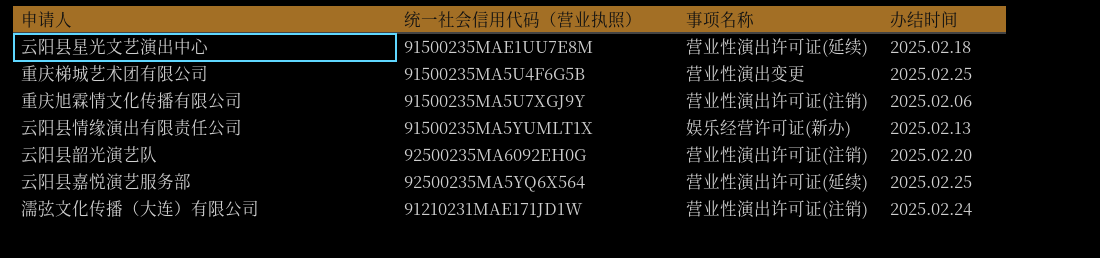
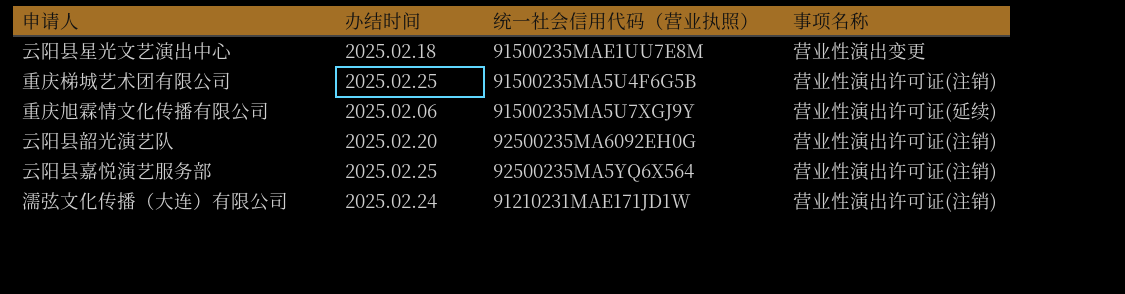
column 办结时间 | position: 4 -> 2
row 云阳县情缘演出有限责任公司: 91500235MA5YUMLT1X | 娱乐经营许可证(新办) | 2025.02.13 -> none
云阳县星光文艺演出中心 | 事项名称: 营业性演出许可证(延续) -> 营业性演出变更
重庆梯城艺术团有限公司 | 事项名称: 营业性演出变更 -> 营业性演出许可证(注销)
重庆旭霖情文化传播有限公司 | 事项名称: 营业性演出许可证(注销) -> 营业性演出许可证(延续)
云阳县嘉悦演艺服务部 | 事项名称: 营业性演出许可证(延续) -> 营业性演出许可证(注销)

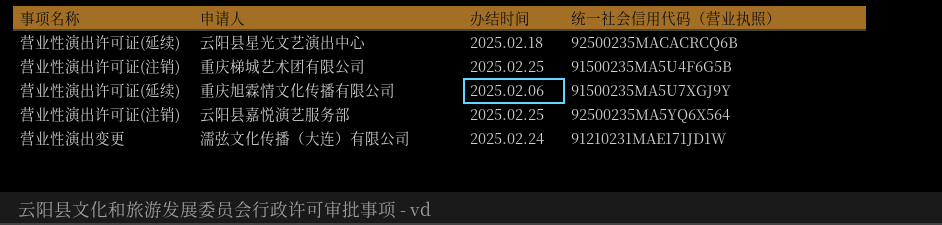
column 事项名称 | position: 4 -> 1
row 云阳县韶光演艺队: 2025.02.20 | 92500235MA6092EH0G | 营业性演出许可证(注销) -> none
云阳县星光文艺演出中心 | 事项名称: 营业性演出变更 -> 营业性演出许可证(延续)
云阳县星光文艺演出中心 | 统一社会信用代码（营业执照）: 91500235MAE1UU7E8M -> 92500235MACACRCQ6B
濡弦文化传播（大连）有限公司 | 事项名称: 营业性演出许可证(注销) -> 营业性演出变更

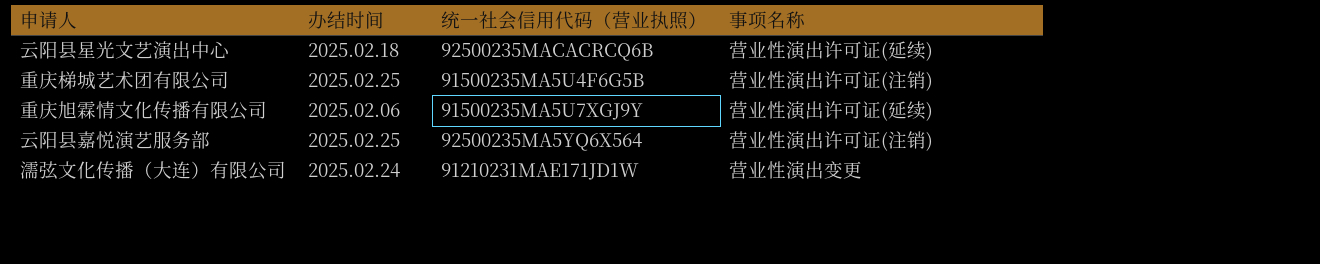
column 事项名称 | position: 1 -> 4

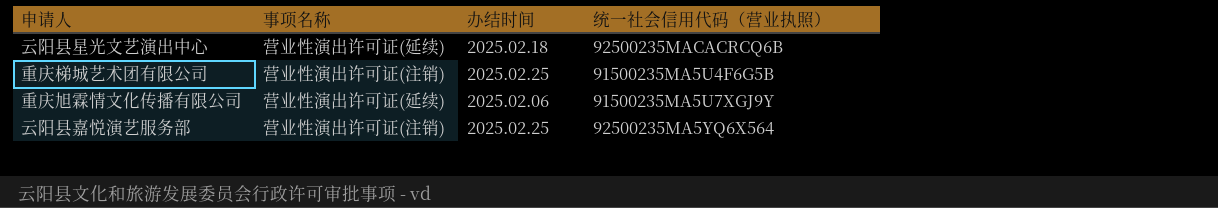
column 事项名称 | position: 4 -> 2
row 濡弦文化传播（大连）有限公司: 2025.02.24 | 91210231MAE171JD1W | 营业性演出变更 -> none

